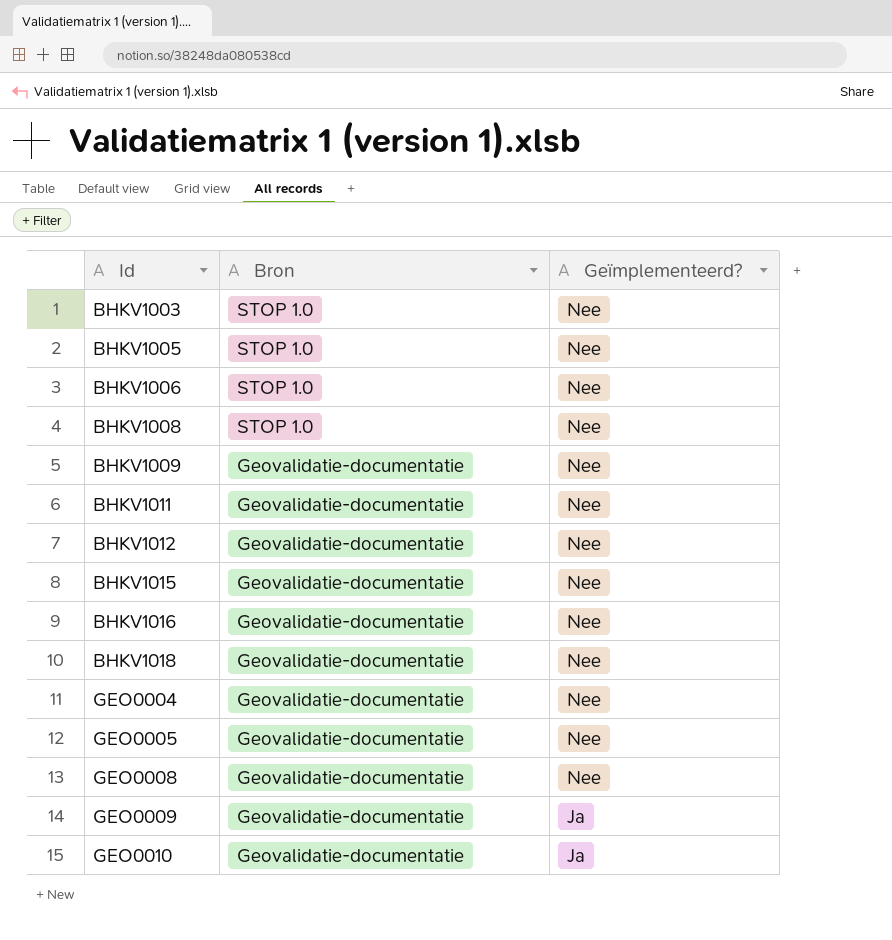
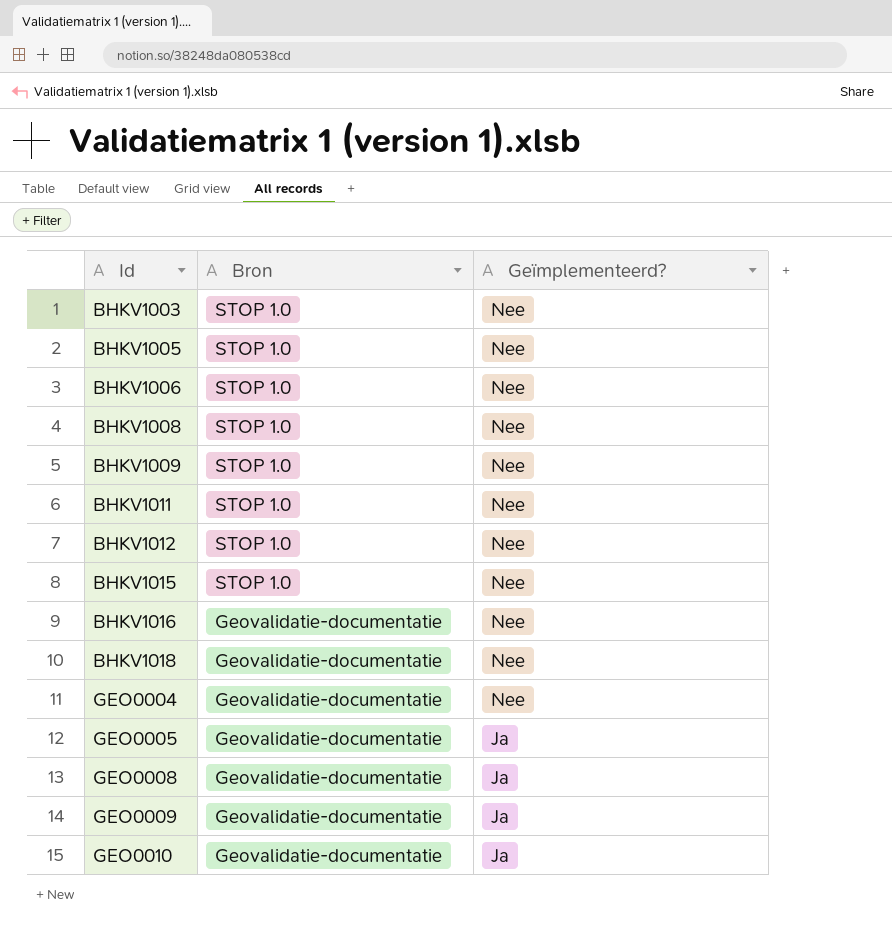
BHKV1009 | Bron: Geovalidatie-documentatie -> STOP 1.0
BHKV1011 | Bron: Geovalidatie-documentatie -> STOP 1.0
BHKV1012 | Bron: Geovalidatie-documentatie -> STOP 1.0
BHKV1015 | Bron: Geovalidatie-documentatie -> STOP 1.0
GEO0005 | Geïmplementeerd?: Nee -> Ja
GEO0008 | Geïmplementeerd?: Nee -> Ja

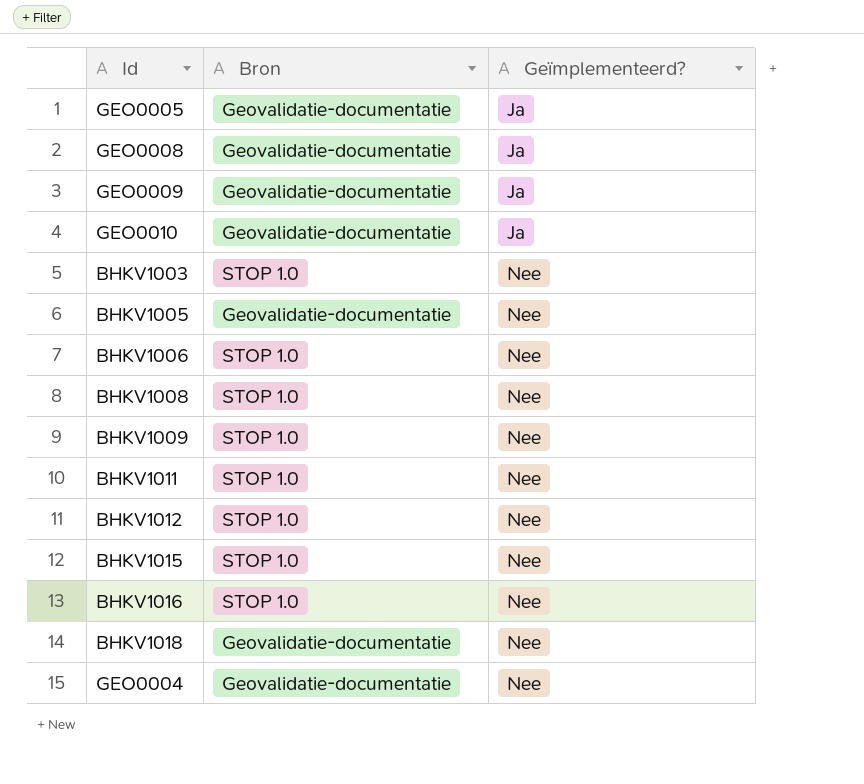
row order: Id ascending -> Geïmplementeerd? ascending
BHKV1005 | Bron: STOP 1.0 -> Geovalidatie-documentatie
BHKV1016 | Bron: Geovalidatie-documentatie -> STOP 1.0

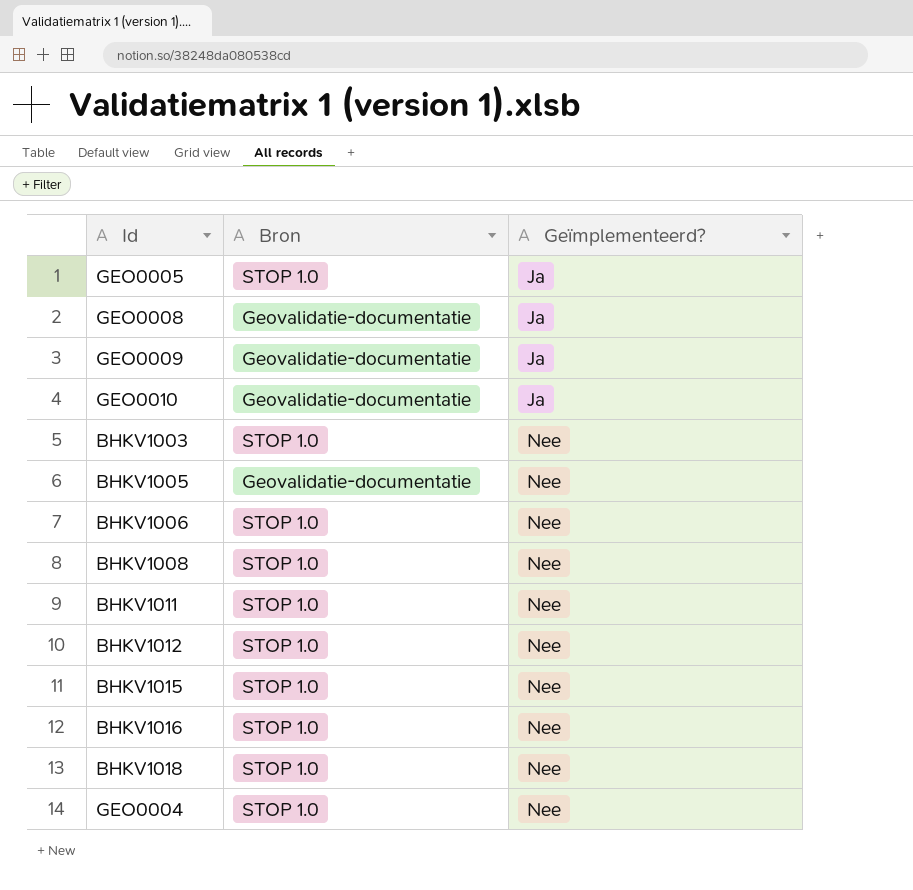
row BHKV1009: STOP 1.0 | Nee -> none
GEO0005 | Bron: Geovalidatie-documentatie -> STOP 1.0
BHKV1018 | Bron: Geovalidatie-documentatie -> STOP 1.0
GEO0004 | Bron: Geovalidatie-documentatie -> STOP 1.0

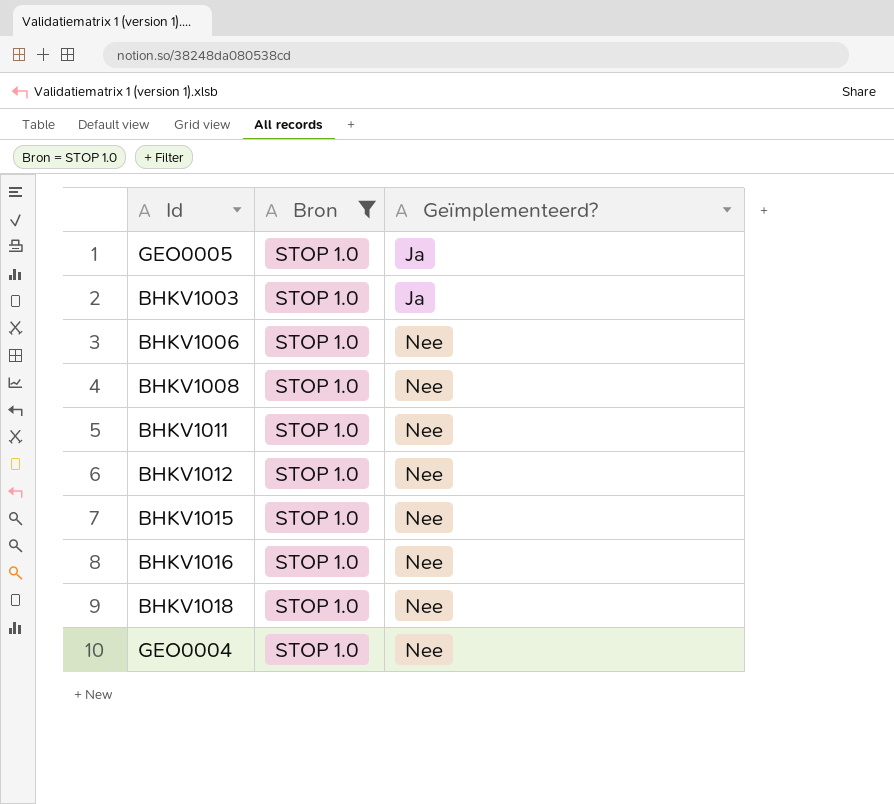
filter: none -> Bron = STOP 1.0
BHKV1003 | Geïmplementeerd?: Nee -> Ja

